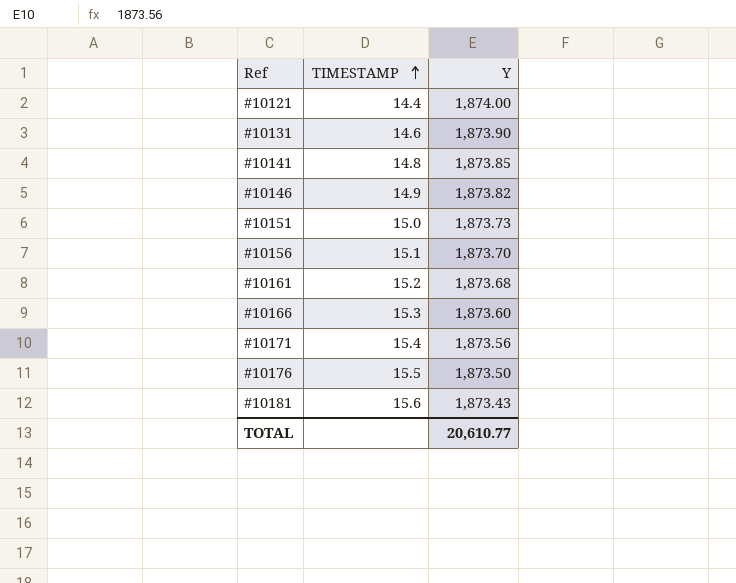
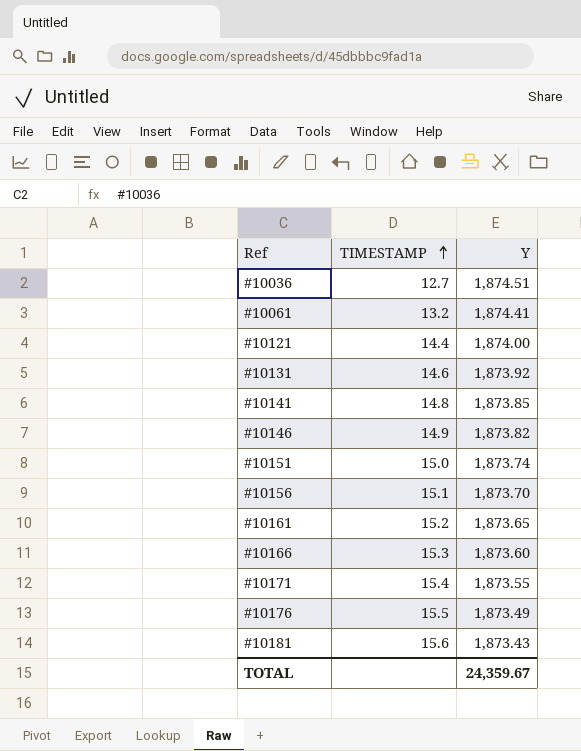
row #10036: none -> 12.7 | 1,874.51
row #10061: none -> 13.2 | 1,874.41
#10131 | Y: 1,873.90 -> 1,873.92
#10151 | Y: 1,873.73 -> 1,873.74
#10161 | Y: 1,873.68 -> 1,873.65
#10171 | Y: 1,873.56 -> 1,873.55
#10176 | Y: 1,873.50 -> 1,873.49
TOTAL | Y: 20,610.77 -> 24,359.67

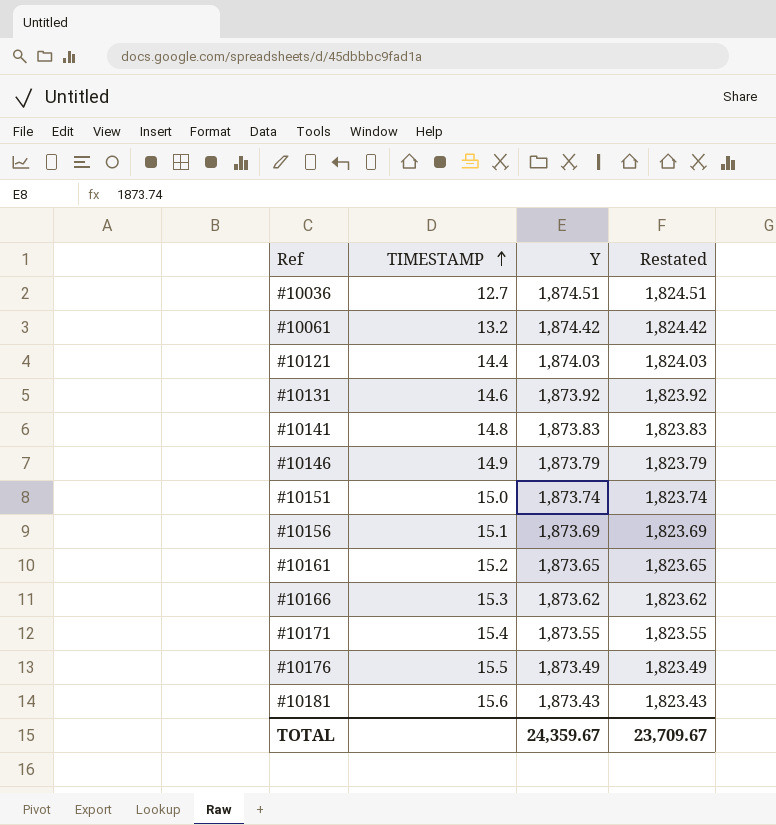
column Restated | formula: none -> [Y] - 50
#10061 | Y: 1,874.41 -> 1,874.42
#10121 | Y: 1,874.00 -> 1,874.03
#10141 | Y: 1,873.85 -> 1,873.83
#10146 | Y: 1,873.82 -> 1,873.79
#10156 | Y: 1,873.70 -> 1,873.69
#10166 | Y: 1,873.60 -> 1,873.62

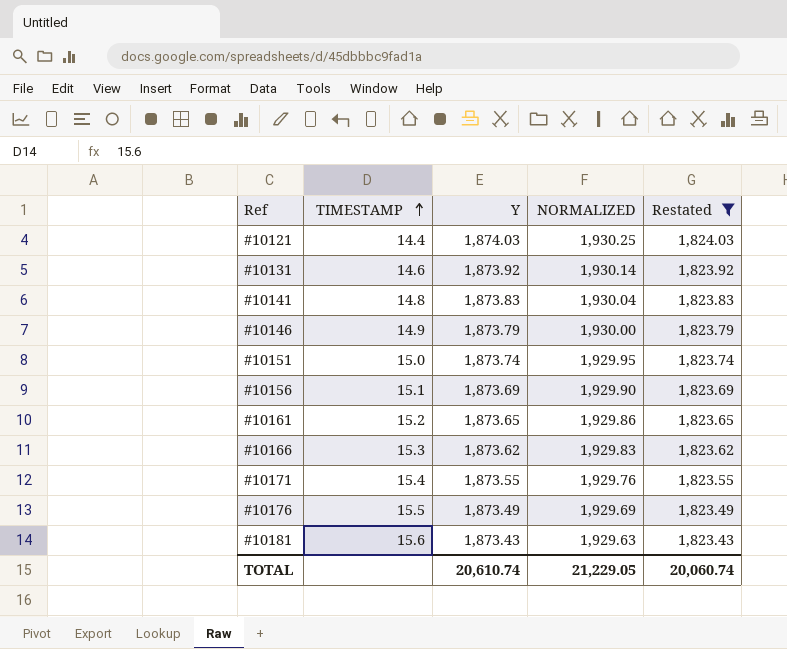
filter: none -> Restated <= 1,824.03
column NORMALIZED | formula: none -> [Y] * 1.03
TOTAL | Y: 24,359.67 -> 20,610.74
TOTAL | Restated: 23,709.67 -> 20,060.74

